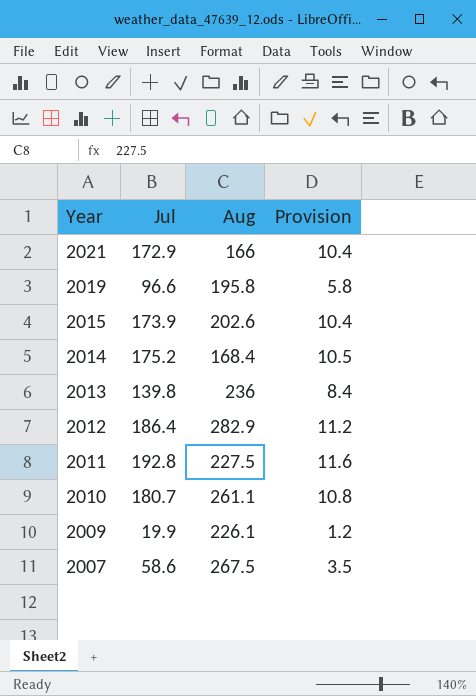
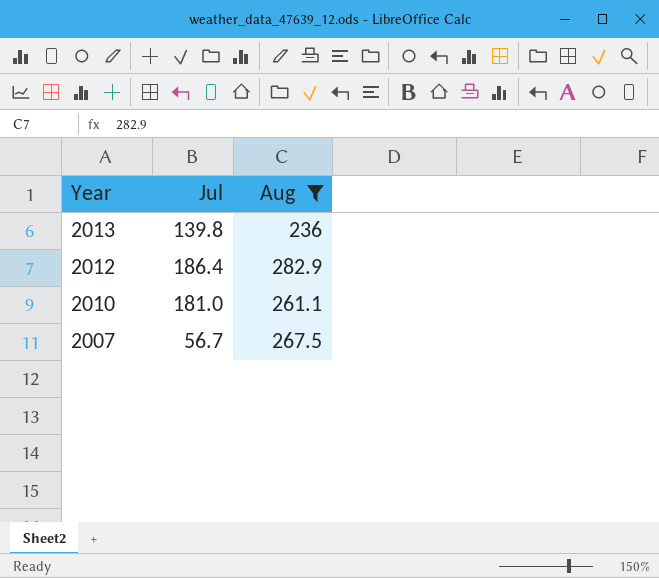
filter: none -> Aug >= 236
column Provision | formula: [Jul] * 0.06 -> none
2010 | Jul: 180.7 -> 181.0
2007 | Jul: 58.6 -> 56.7

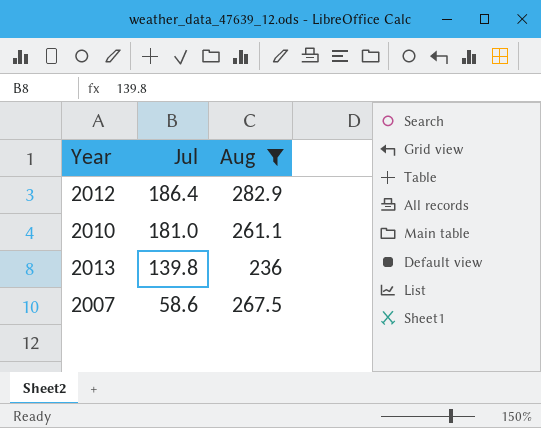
row order: Year descending -> Jul descending
2007 | Jul: 56.7 -> 58.6

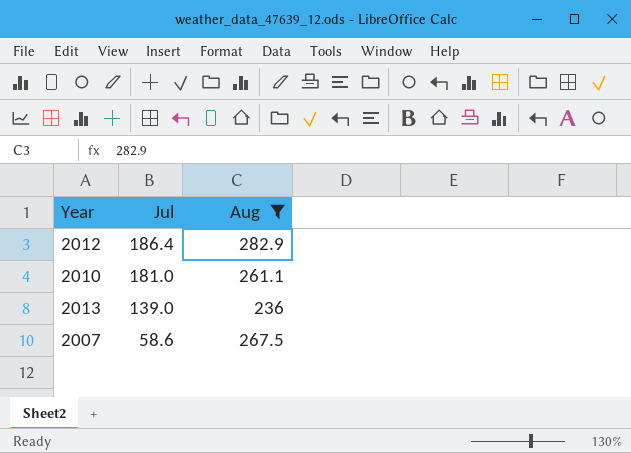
2013 | Jul: 139.8 -> 139.0

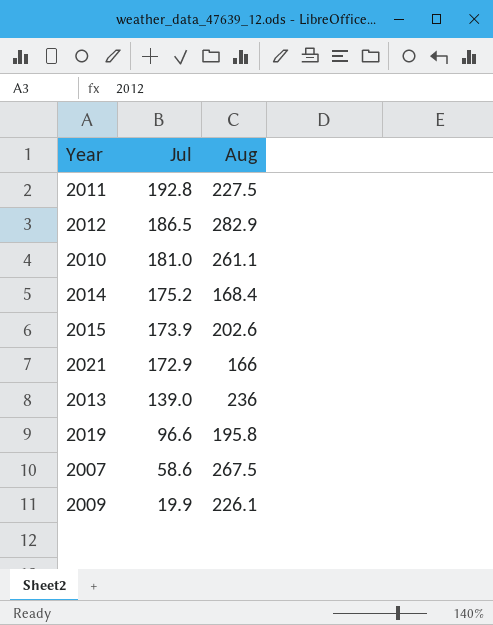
filter: Aug >= 236 -> none
2012 | Jul: 186.4 -> 186.5

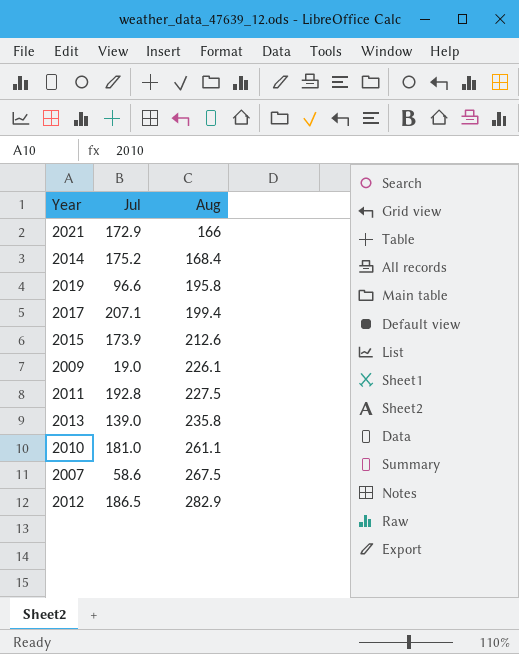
row order: Jul descending -> Aug ascending
row 2017: none -> 207.1 | 199.4
2015 | Aug: 202.6 -> 212.6
2009 | Jul: 19.9 -> 19.0
2013 | Aug: 236 -> 235.8

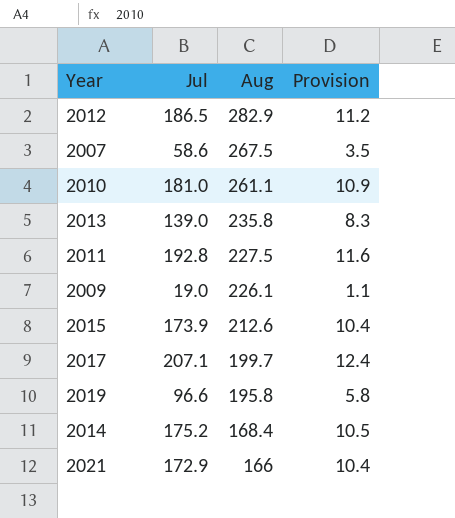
row order: Aug ascending -> Aug descending
column Provision | formula: none -> [Jul] * 0.06
2017 | Aug: 199.4 -> 199.7

